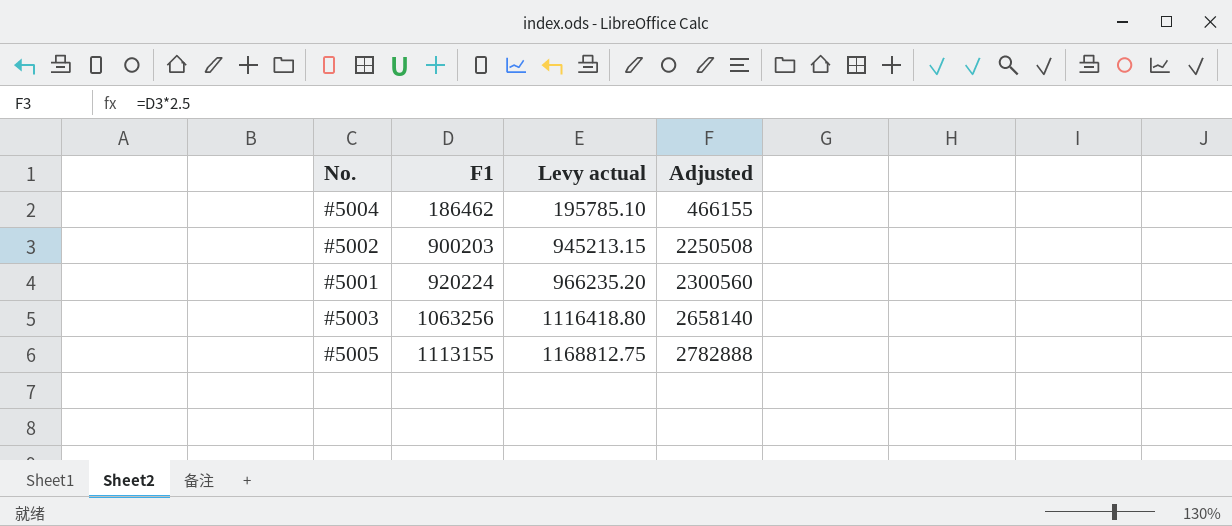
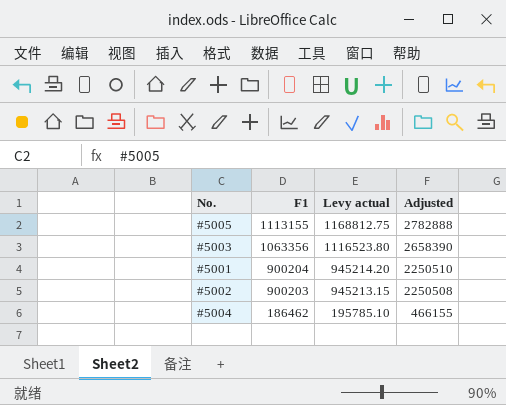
row order: F1 ascending -> F1 descending
#5003 | F1: 1063256 -> 1063356
#5003 | Levy actual: 1116418.80 -> 1116523.80
#5003 | Adjusted: 2658140 -> 2658390
#5001 | F1: 920224 -> 900204
#5001 | Levy actual: 966235.20 -> 945214.20
#5001 | Adjusted: 2300560 -> 2250510

